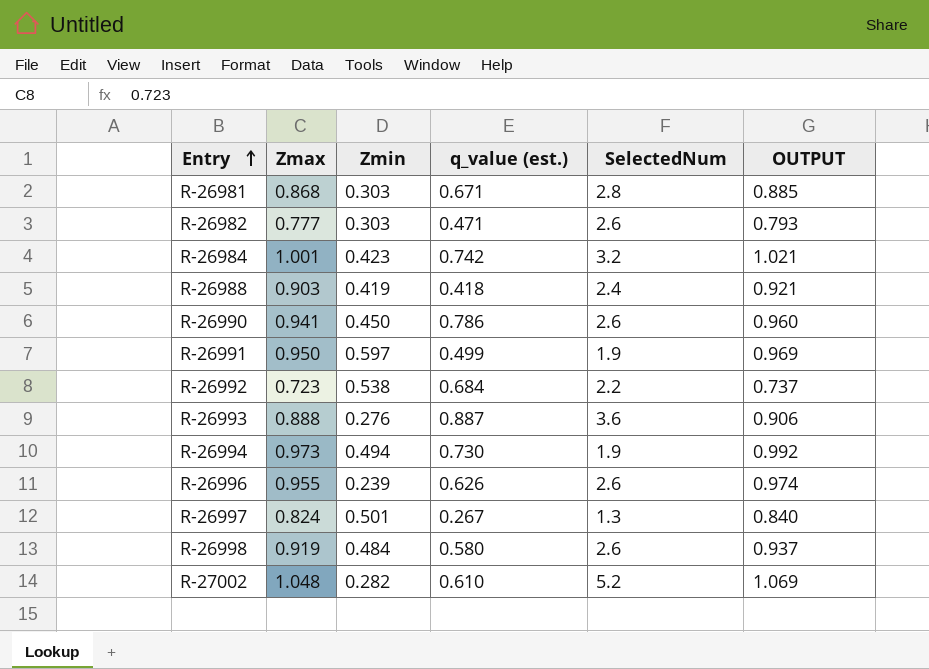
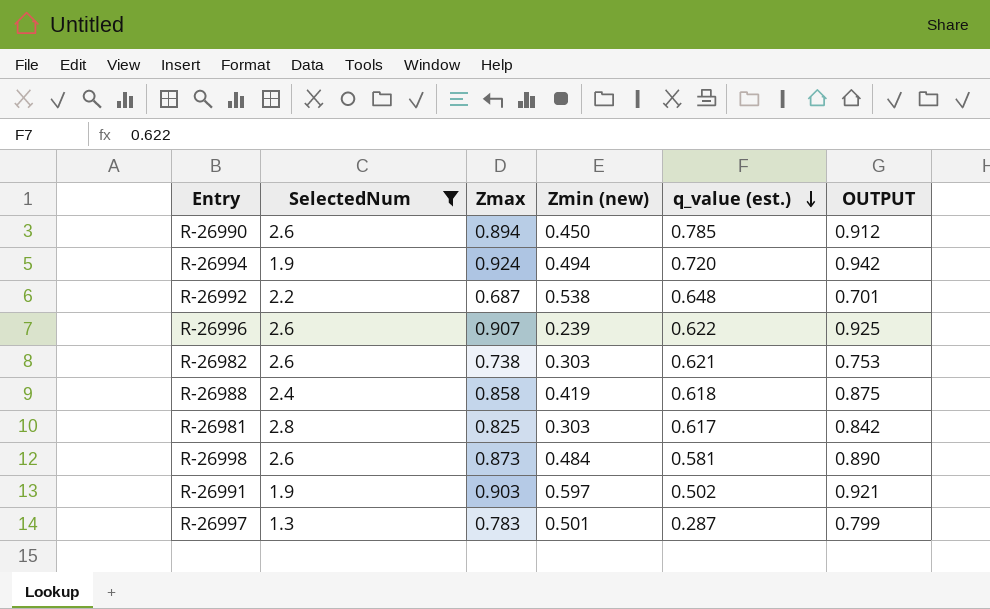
filter: none -> SelectedNum <= 2.8
row order: Entry ascending -> q_value (est.) descending
column SelectedNum | position: 5 -> 2
column name: Zmin -> Zmin (new)
R-26990 | Zmax: 0.941 -> 0.894
R-26990 | q_value (est.): 0.786 -> 0.785
R-26990 | OUTPUT: 0.960 -> 0.912
R-26994 | Zmax: 0.973 -> 0.924
R-26994 | q_value (est.): 0.730 -> 0.720
R-26994 | OUTPUT: 0.992 -> 0.942
R-26992 | Zmax: 0.723 -> 0.687
R-26992 | q_value (est.): 0.684 -> 0.648
R-26992 | OUTPUT: 0.737 -> 0.701
R-26996 | Zmax: 0.955 -> 0.907
R-26996 | q_value (est.): 0.626 -> 0.622
R-26996 | OUTPUT: 0.974 -> 0.925
R-26982 | Zmax: 0.777 -> 0.738
R-26982 | q_value (est.): 0.471 -> 0.621
R-26982 | OUTPUT: 0.793 -> 0.753
R-26988 | Zmax: 0.903 -> 0.858
R-26988 | q_value (est.): 0.418 -> 0.618
R-26988 | OUTPUT: 0.921 -> 0.875
R-26981 | Zmax: 0.868 -> 0.825
R-26981 | q_value (est.): 0.671 -> 0.617
R-26981 | OUTPUT: 0.885 -> 0.842
R-26998 | Zmax: 0.919 -> 0.873
R-26998 | q_value (est.): 0.580 -> 0.581
R-26998 | OUTPUT: 0.937 -> 0.890
R-26991 | Zmax: 0.950 -> 0.903
R-26991 | q_value (est.): 0.499 -> 0.502
R-26991 | OUTPUT: 0.969 -> 0.921
R-26997 | Zmax: 0.824 -> 0.783
R-26997 | q_value (est.): 0.267 -> 0.287
R-26997 | OUTPUT: 0.840 -> 0.799

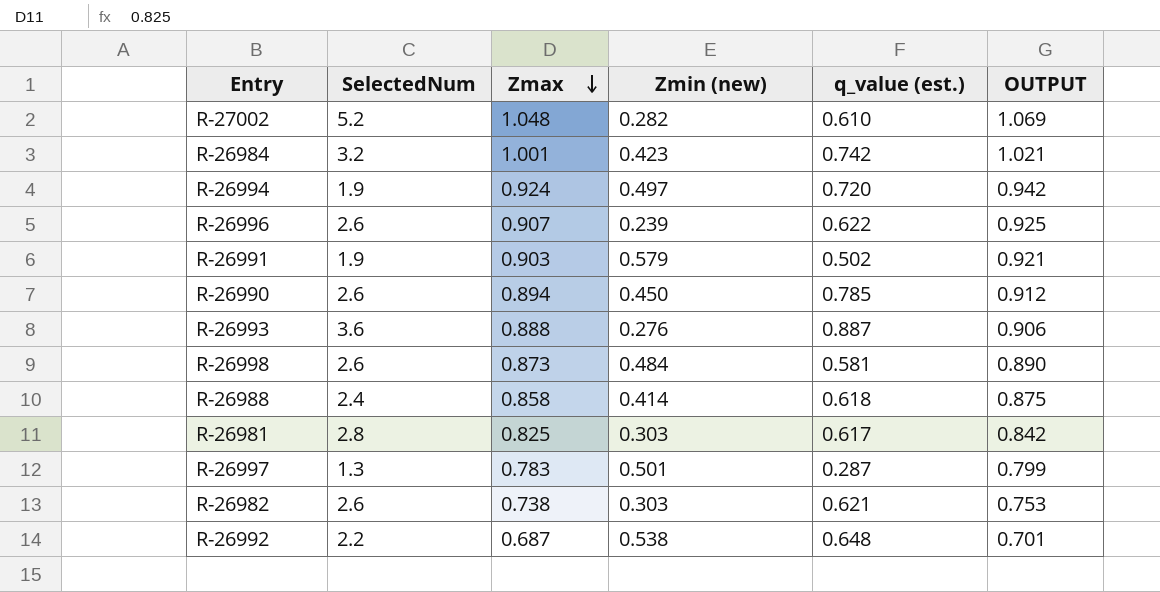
filter: SelectedNum <= 2.8 -> none
row order: q_value (est.) descending -> Zmax descending
R-26994 | Zmin (new): 0.494 -> 0.497
R-26991 | Zmin (new): 0.597 -> 0.579
R-26988 | Zmin (new): 0.419 -> 0.414

